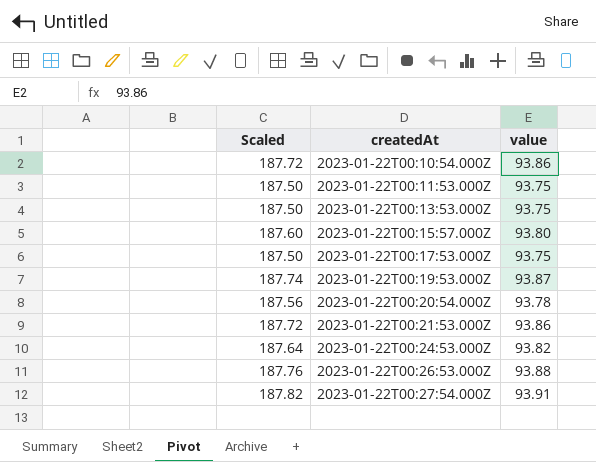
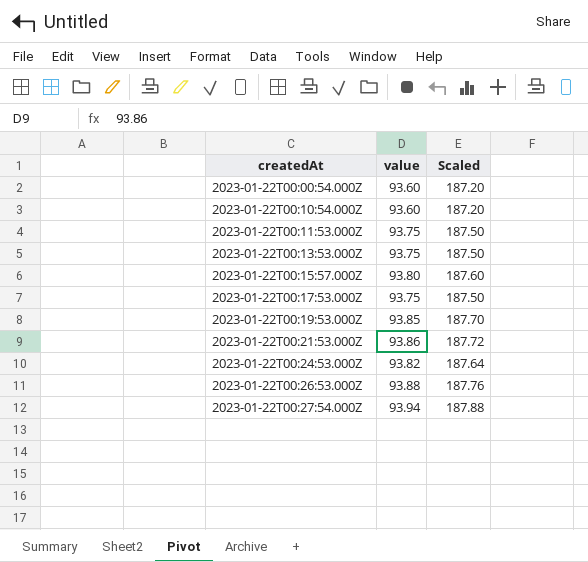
column Scaled | position: 1 -> 3
row 2023-01-22T00:20:54.000Z: 187.56 | 93.78 -> none
row 2023-01-22T00:00:54.000Z: none -> 93.60 | 187.20
2023-01-22T00:10:54.000Z | value: 93.86 -> 93.60
2023-01-22T00:10:54.000Z | Scaled: 187.72 -> 187.20
2023-01-22T00:19:53.000Z | value: 93.87 -> 93.85
2023-01-22T00:19:53.000Z | Scaled: 187.74 -> 187.70
2023-01-22T00:27:54.000Z | value: 93.91 -> 93.94
2023-01-22T00:27:54.000Z | Scaled: 187.82 -> 187.88

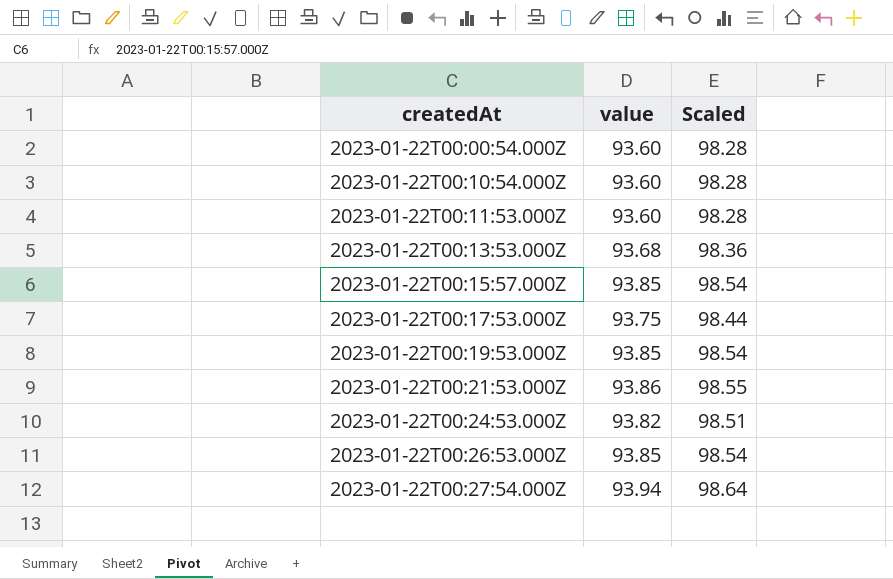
column Scaled | formula: [value] * 2 -> [value] * 1.05
2023-01-22T00:11:53.000Z | value: 93.75 -> 93.60
2023-01-22T00:13:53.000Z | value: 93.75 -> 93.68
2023-01-22T00:15:57.000Z | value: 93.80 -> 93.85
2023-01-22T00:26:53.000Z | value: 93.88 -> 93.85

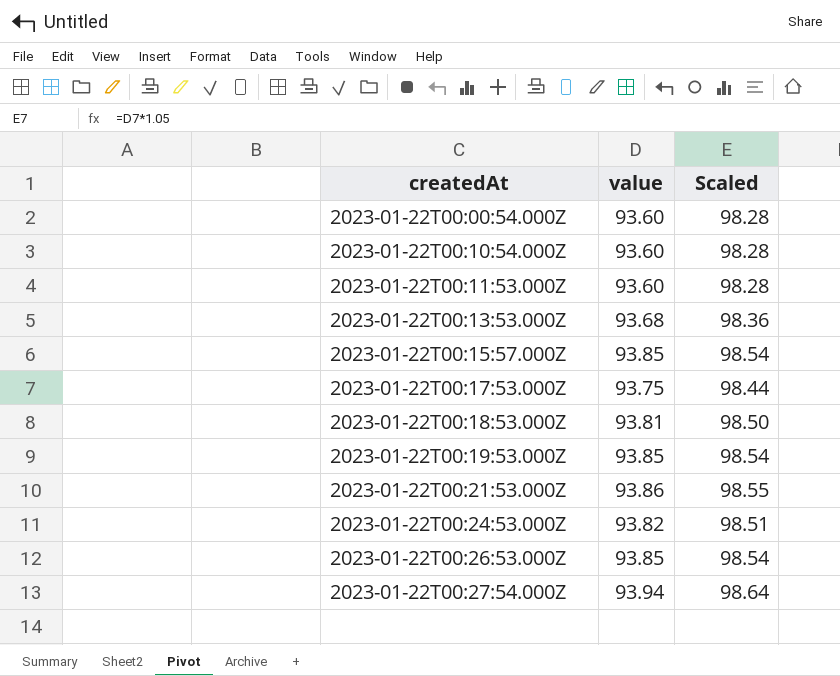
row 2023-01-22T00:18:53.000Z: none -> 93.81 | 98.50

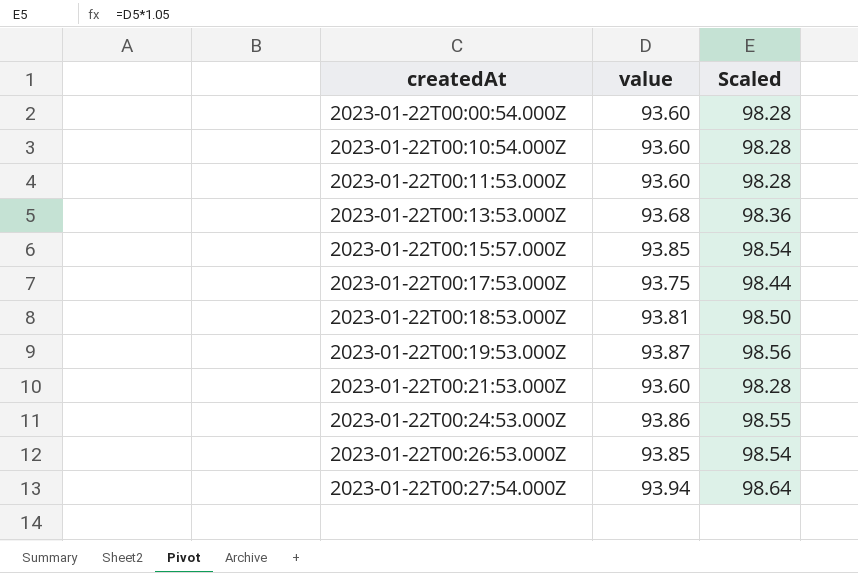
2023-01-22T00:19:53.000Z | value: 93.85 -> 93.87
2023-01-22T00:19:53.000Z | Scaled: 98.54 -> 98.56
2023-01-22T00:21:53.000Z | value: 93.86 -> 93.60
2023-01-22T00:21:53.000Z | Scaled: 98.55 -> 98.28
2023-01-22T00:24:53.000Z | value: 93.82 -> 93.86
2023-01-22T00:24:53.000Z | Scaled: 98.51 -> 98.55

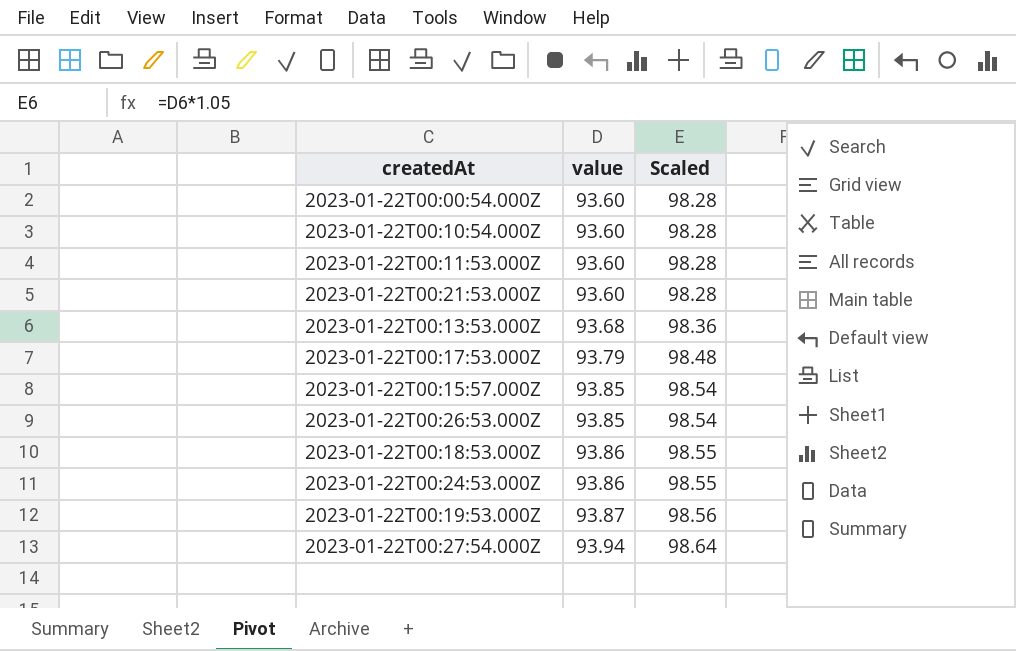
row order: createdAt ascending -> value ascending
2023-01-22T00:17:53.000Z | value: 93.75 -> 93.79
2023-01-22T00:17:53.000Z | Scaled: 98.44 -> 98.48
2023-01-22T00:18:53.000Z | value: 93.81 -> 93.86
2023-01-22T00:18:53.000Z | Scaled: 98.50 -> 98.55

